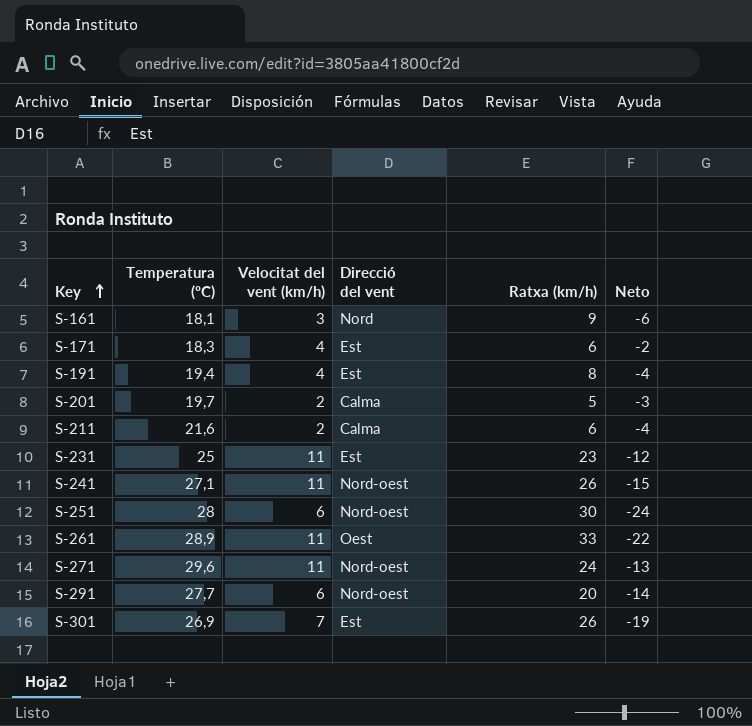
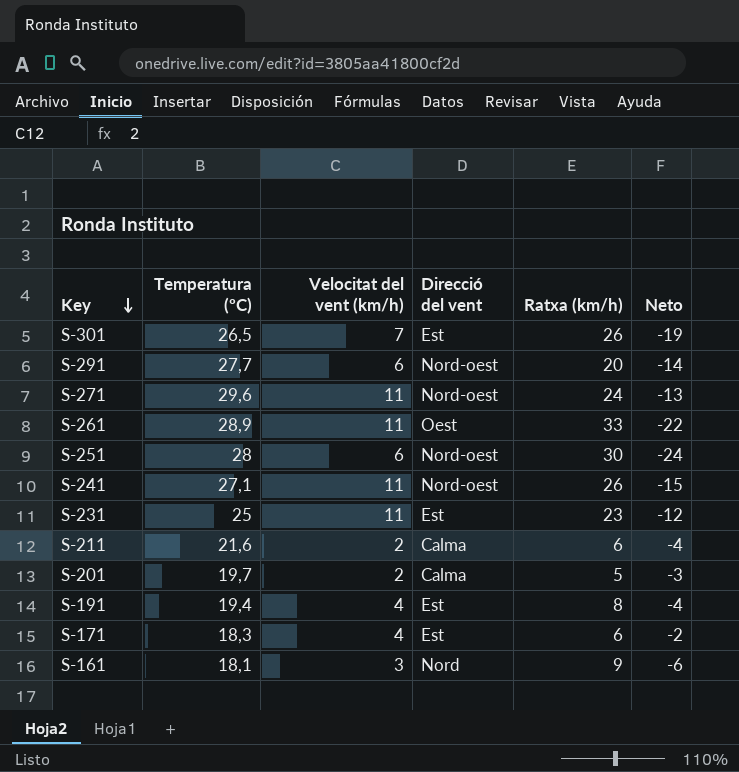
row order: Key ascending -> Key descending
S-301 | Temperatura (ºC): 26,9 -> 26,5

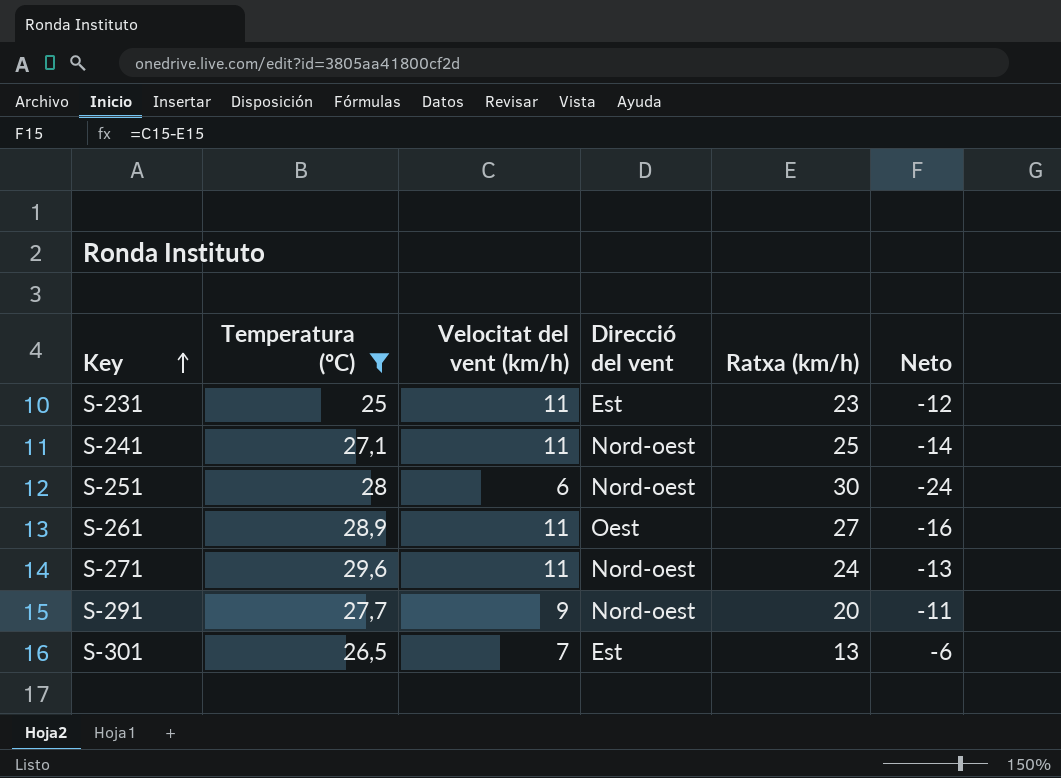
filter: none -> Temperatura (ºC) >= 25
row order: Key descending -> Key ascending
S-241 | Ratxa (km/h): 26 -> 25
S-241 | Neto: -15 -> -14
S-261 | Ratxa (km/h): 33 -> 27
S-261 | Neto: -22 -> -16
S-291 | Velocitat del vent (km/h): 6 -> 9
S-291 | Neto: -14 -> -11
S-301 | Ratxa (km/h): 26 -> 13
S-301 | Neto: -19 -> -6

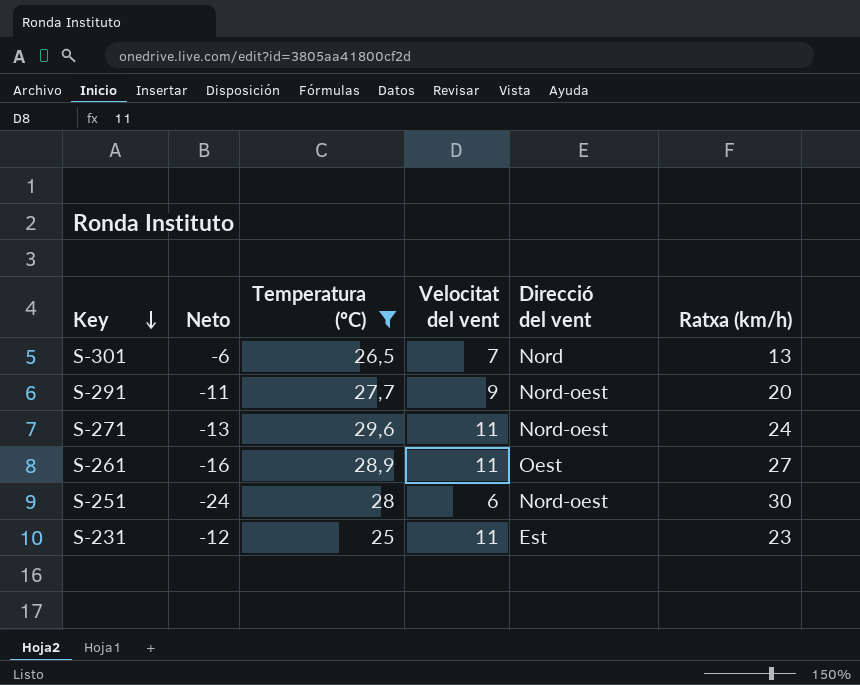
row order: Key ascending -> Key descending
column Neto | position: 6 -> 2
column name: Velocitat del vent (km/h) -> Velocitat del vent
row S-241: 27,1 | 11 | Nord-oest | 25 | -14 -> none
S-301 | Direcció del vent: Est -> Nord

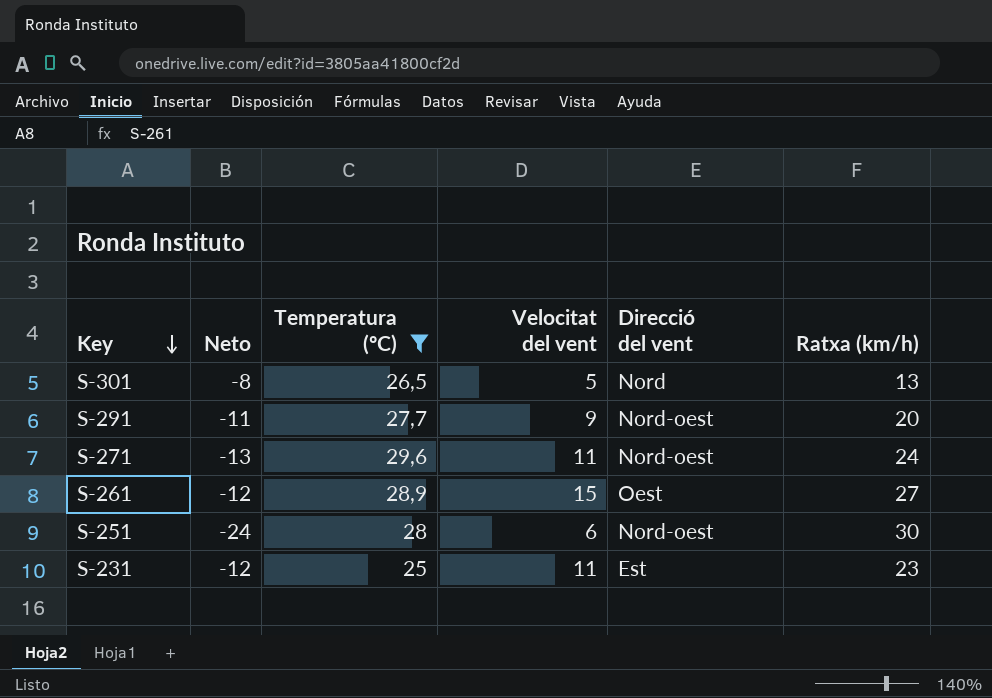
S-301 | Neto: -6 -> -8
S-301 | Velocitat del vent: 7 -> 5
S-261 | Neto: -16 -> -12
S-261 | Velocitat del vent: 11 -> 15

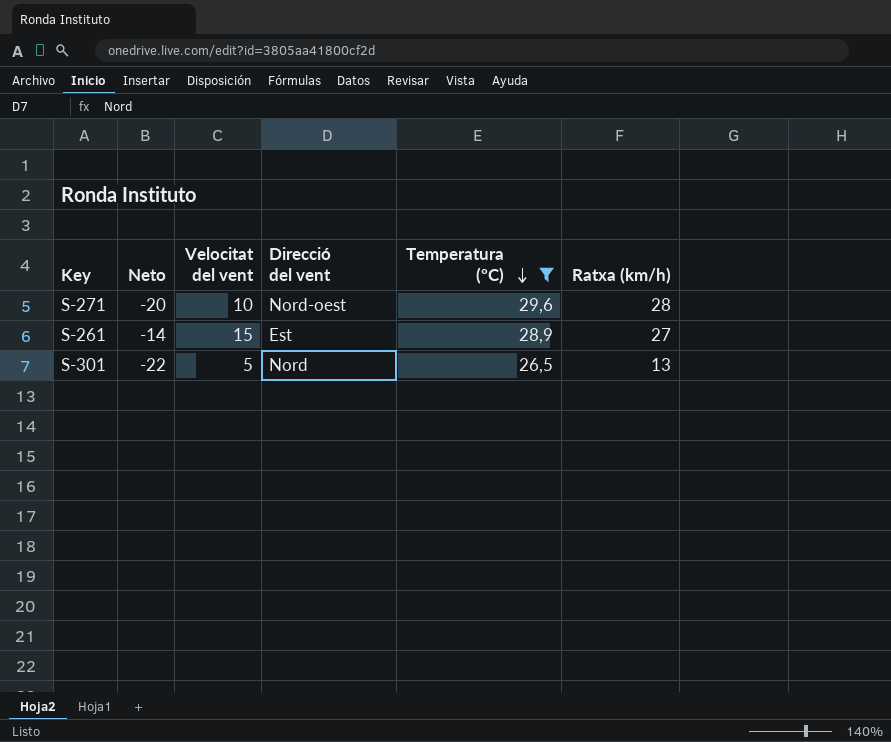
row order: Key descending -> Temperatura (ºC) descending
column Neto | formula: [Velocitat del vent] - [Ratxa (km/h)] -> [Velocitat del vent] - [Temperatura (ºC)]
column Temperatura (ºC) | position: 3 -> 5
row S-291: -11 | 27,7 | 9 | Nord-oest | 20 -> none
row S-251: -24 | 28 | 6 | Nord-oest | 30 -> none
row S-231: -12 | 25 | 11 | Est | 23 -> none
S-271 | Velocitat del vent: 11 -> 10
S-271 | Ratxa (km/h): 24 -> 28
S-261 | Direcció del vent: Oest -> Est

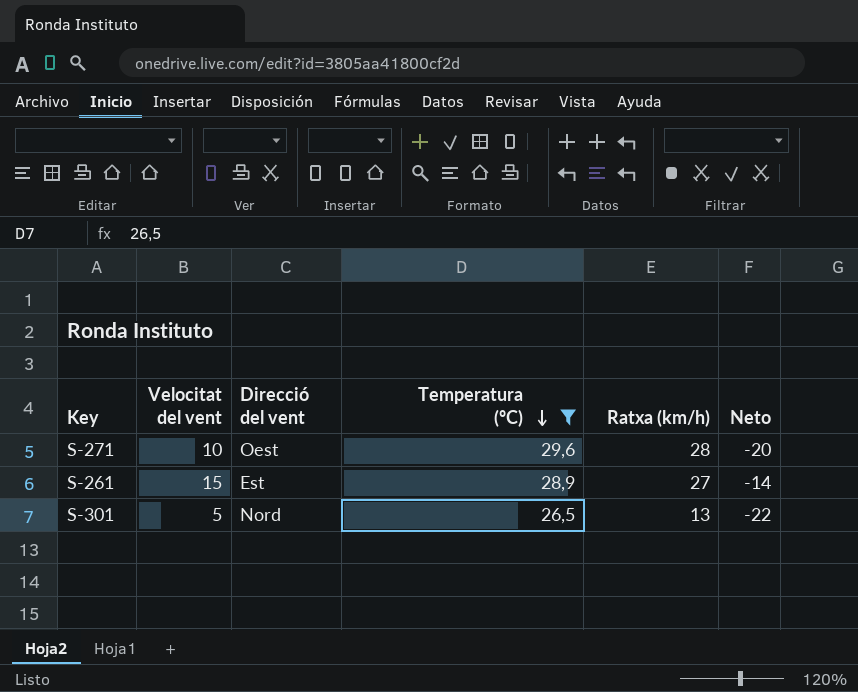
column Neto | position: 2 -> 6
S-271 | Direcció del vent: Nord-oest -> Oest

